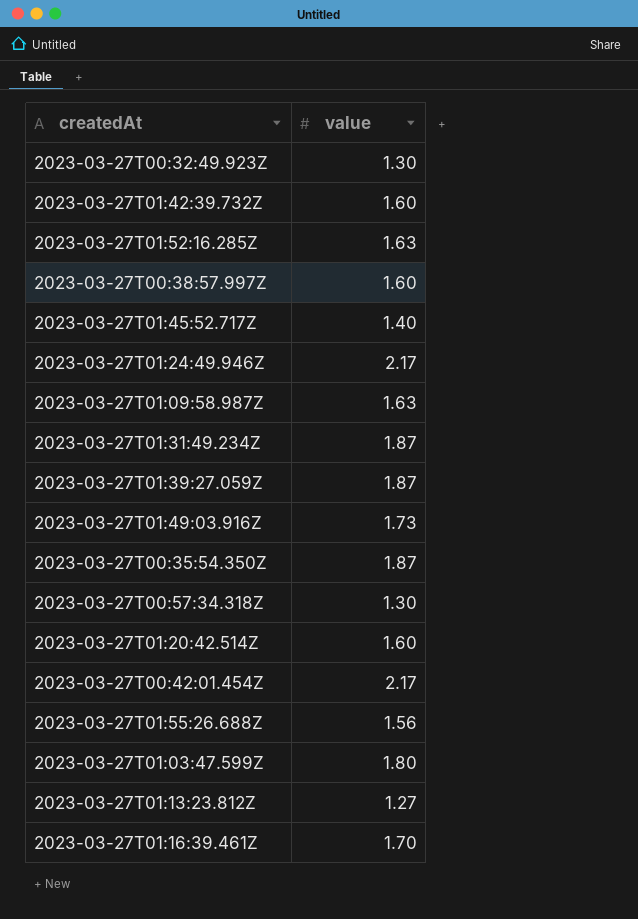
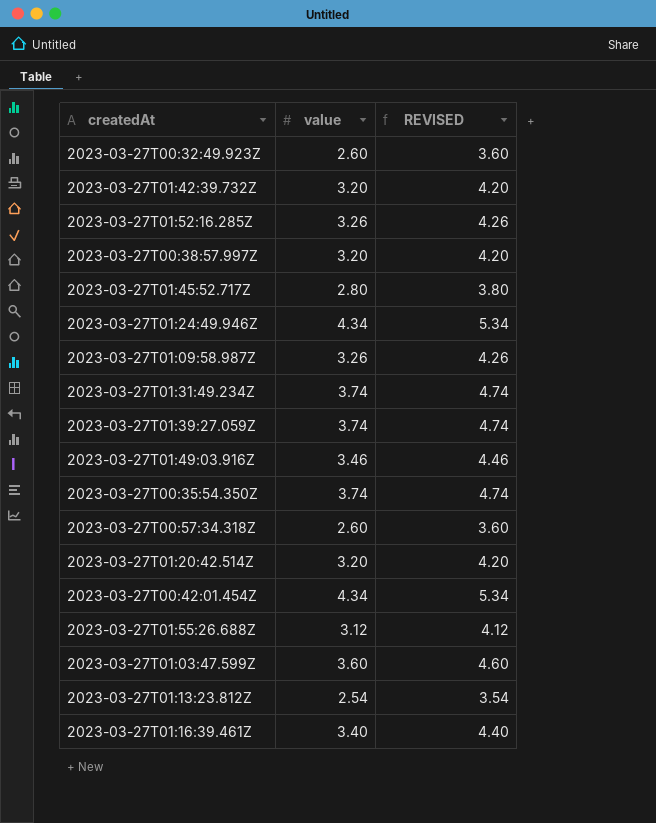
column REVISED | formula: none -> [value] + 1
2023-03-27T00:32:49.923Z | value: 1.30 -> 2.60
2023-03-27T01:42:39.732Z | value: 1.60 -> 3.20
2023-03-27T01:52:16.285Z | value: 1.63 -> 3.26
2023-03-27T00:38:57.997Z | value: 1.60 -> 3.20
2023-03-27T01:45:52.717Z | value: 1.40 -> 2.80
2023-03-27T01:24:49.946Z | value: 2.17 -> 4.34
2023-03-27T01:09:58.987Z | value: 1.63 -> 3.26
2023-03-27T01:31:49.234Z | value: 1.87 -> 3.74
2023-03-27T01:39:27.059Z | value: 1.87 -> 3.74
2023-03-27T01:49:03.916Z | value: 1.73 -> 3.46
2023-03-27T00:35:54.350Z | value: 1.87 -> 3.74
2023-03-27T00:57:34.318Z | value: 1.30 -> 2.60
2023-03-27T01:20:42.514Z | value: 1.60 -> 3.20
2023-03-27T00:42:01.454Z | value: 2.17 -> 4.34
2023-03-27T01:55:26.688Z | value: 1.56 -> 3.12
2023-03-27T01:03:47.599Z | value: 1.80 -> 3.60
2023-03-27T01:13:23.812Z | value: 1.27 -> 2.54
2023-03-27T01:16:39.461Z | value: 1.70 -> 3.40

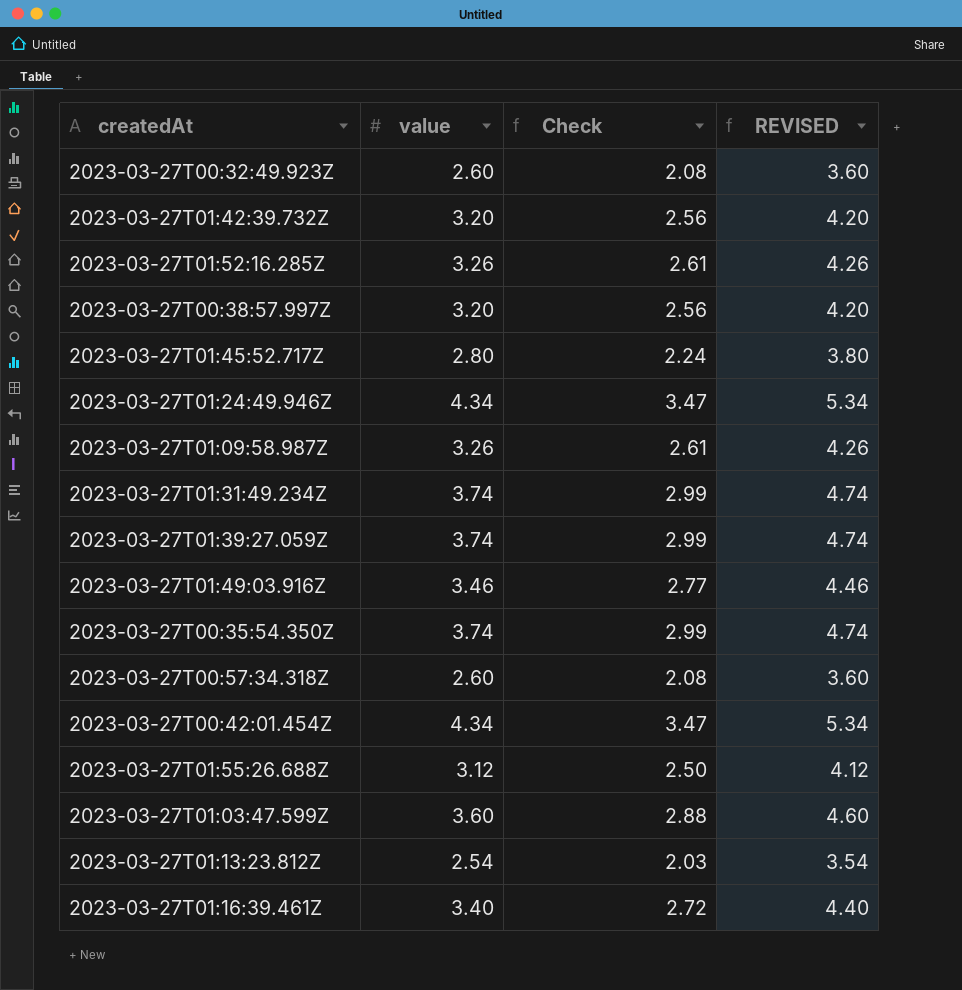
column Check | formula: none -> [value] * 0.8
row 2023-03-27T01:20:42.514Z: 3.20 | 4.20 -> none

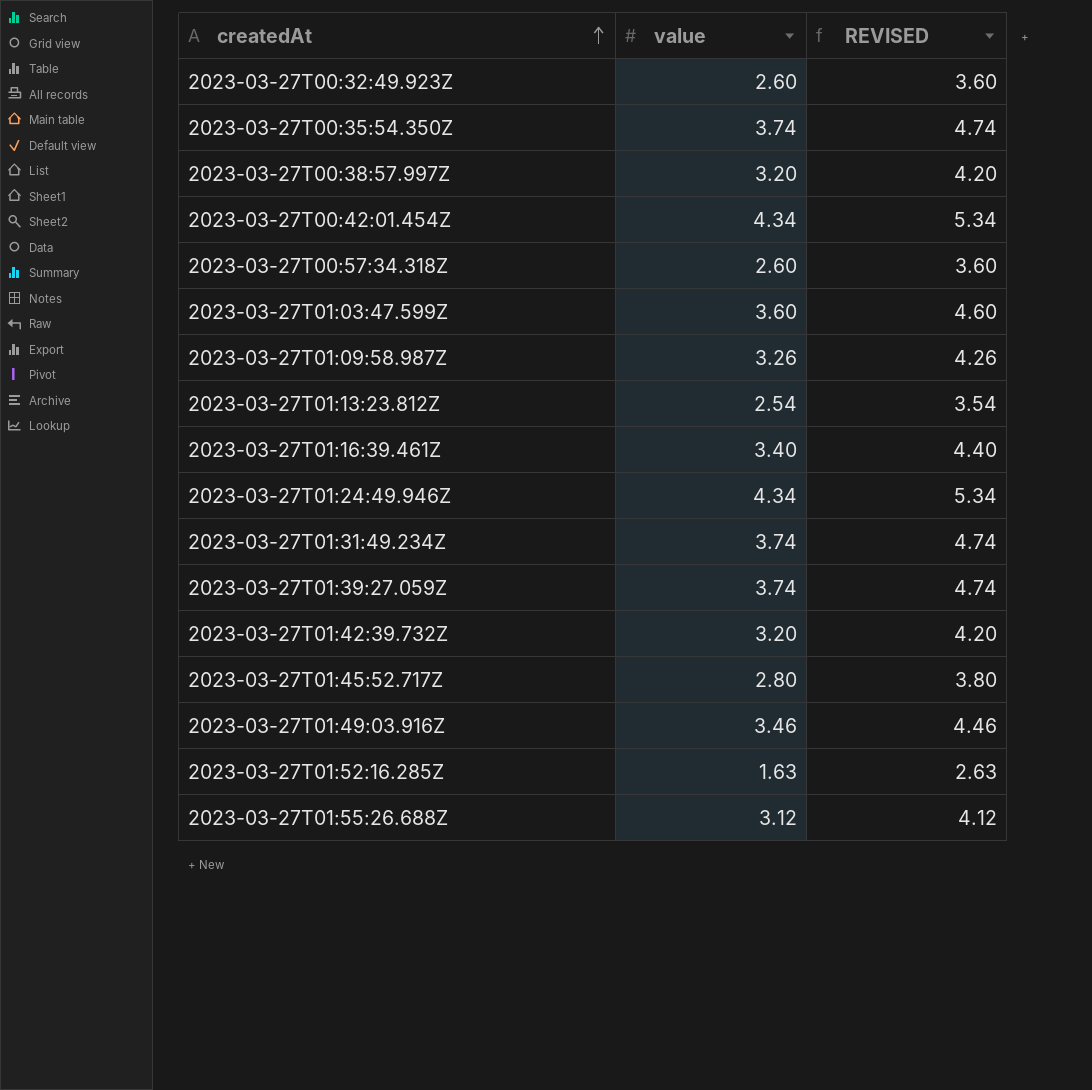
row order: none -> createdAt ascending
column Check | formula: [value] * 0.8 -> none
2023-03-27T01:52:16.285Z | value: 3.26 -> 1.63
2023-03-27T01:52:16.285Z | REVISED: 4.26 -> 2.63

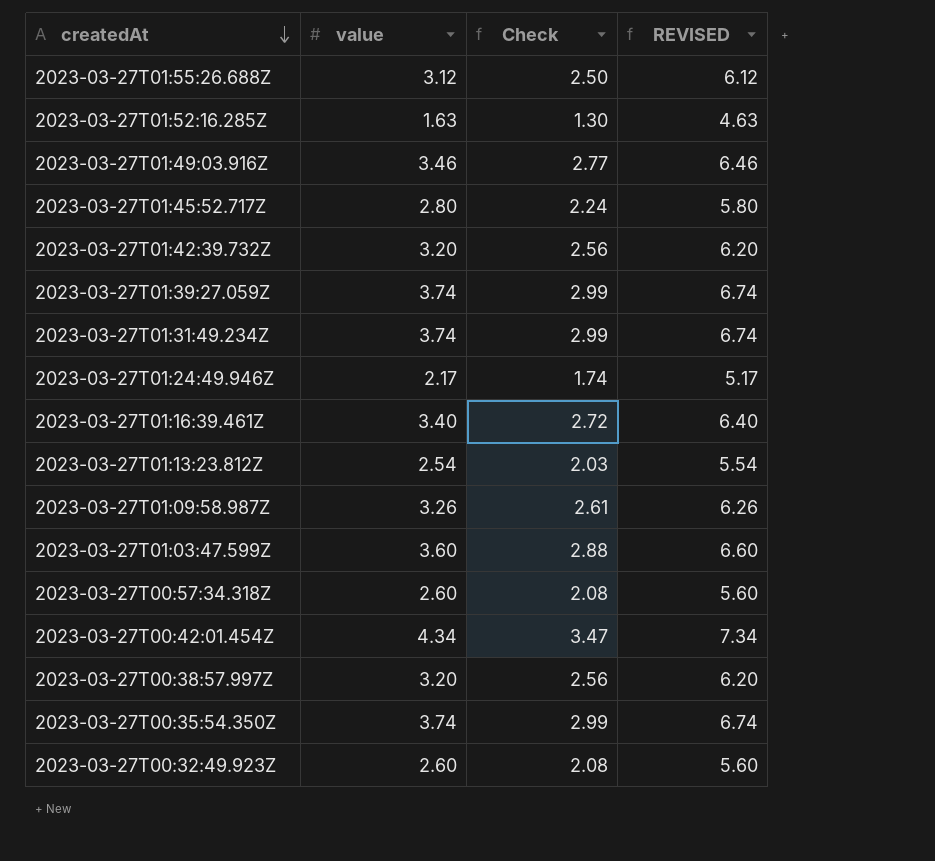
row order: createdAt ascending -> createdAt descending
column Check | formula: none -> [value] * 0.8
column REVISED | formula: [value] + 1 -> [value] + 3
2023-03-27T01:24:49.946Z | value: 4.34 -> 2.17

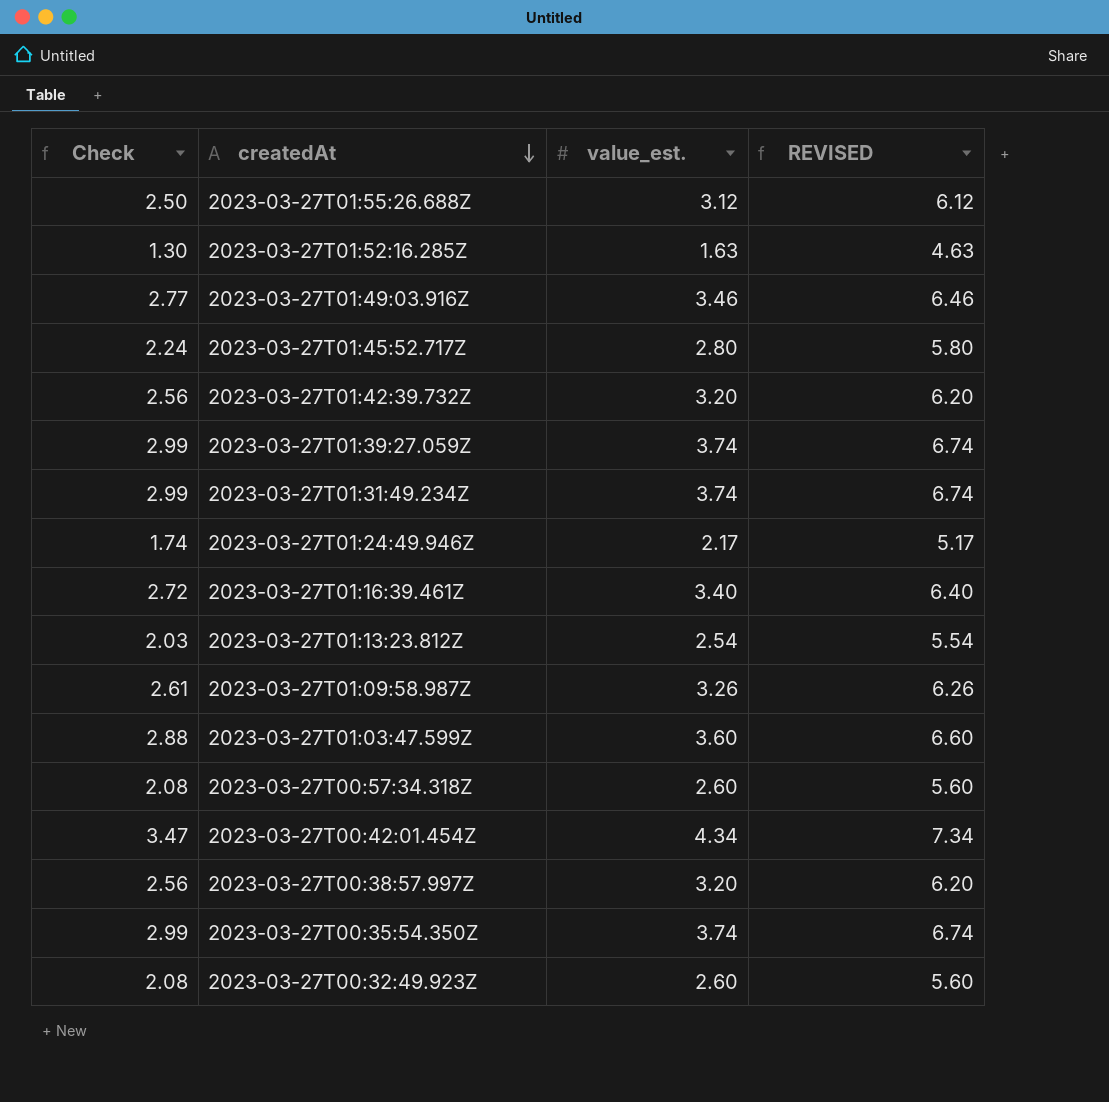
column Check | position: 3 -> 1
column name: value -> value_est.

